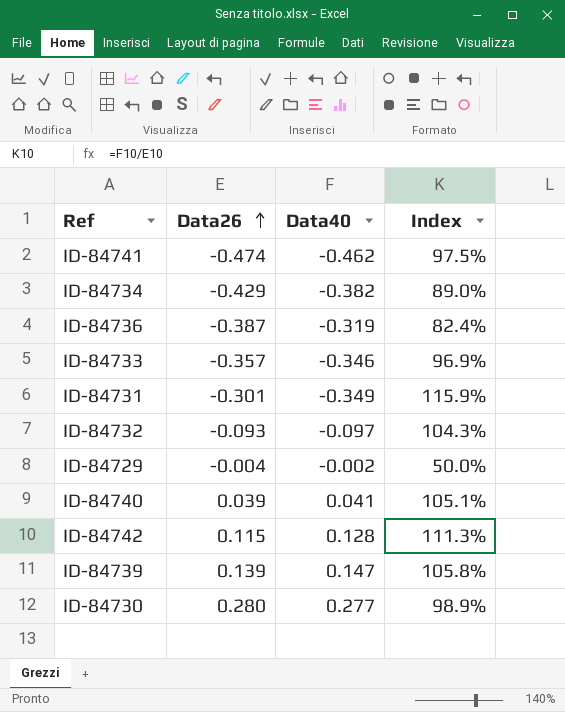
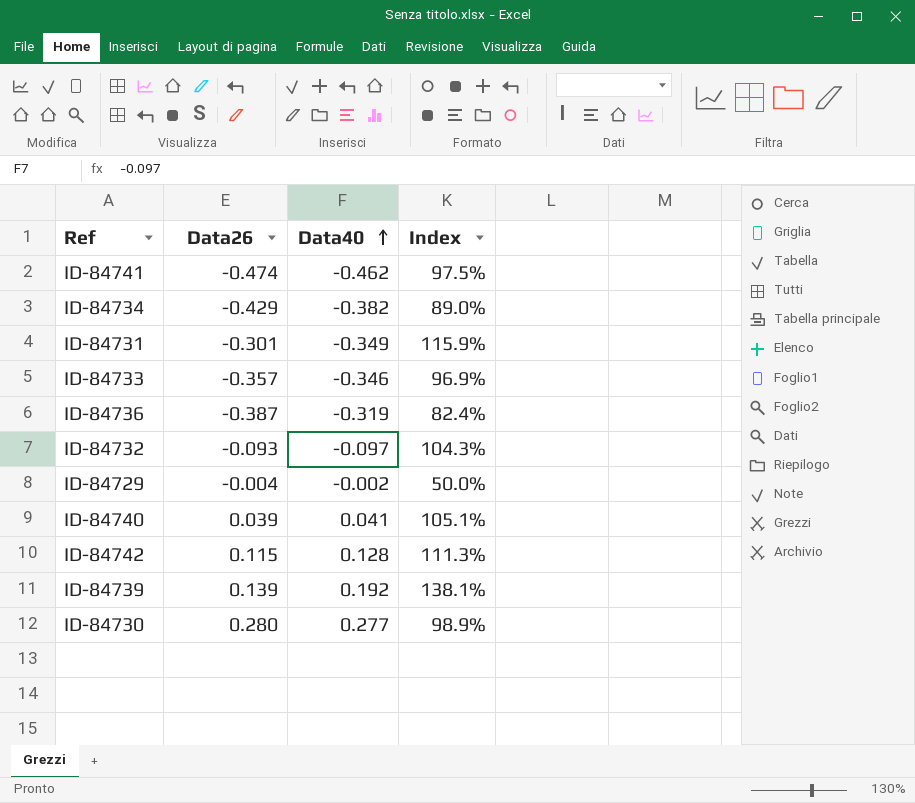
row order: Data26 ascending -> Data40 ascending
ID-84739 | Data40: 0.147 -> 0.192
ID-84739 | Index: 105.8% -> 138.1%

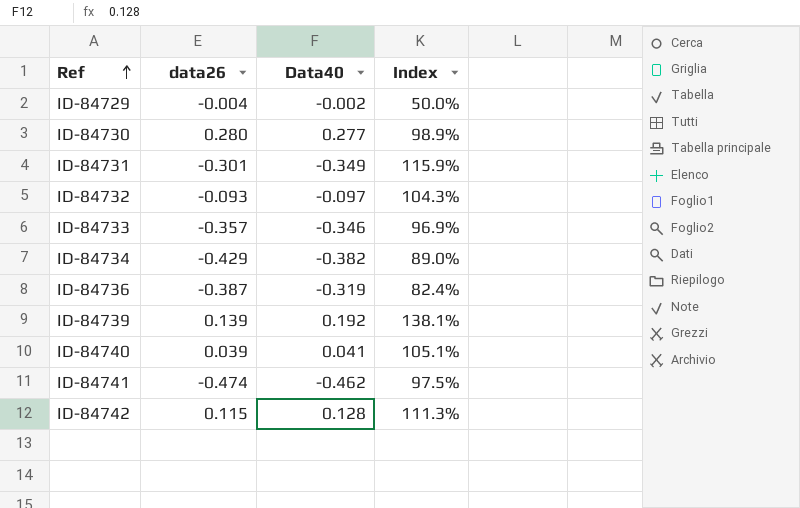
row order: Data40 ascending -> Ref ascending
column name: Data26 -> data26

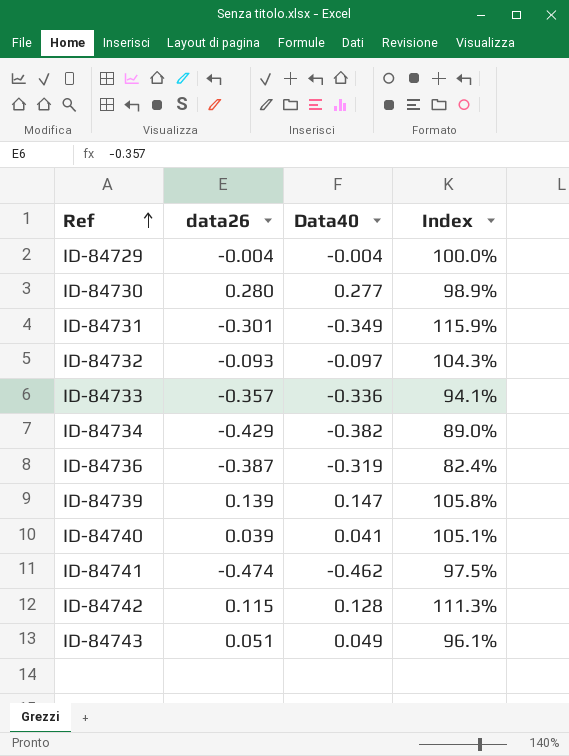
ID-84729 | Data40: -0.002 -> -0.004
ID-84729 | Index: 50.0% -> 100.0%
ID-84733 | Data40: -0.346 -> -0.336
ID-84733 | Index: 96.9% -> 94.1%
ID-84739 | Data40: 0.192 -> 0.147
ID-84739 | Index: 138.1% -> 105.8%
row ID-84743: none -> 0.051 | 0.049 | 96.1%

